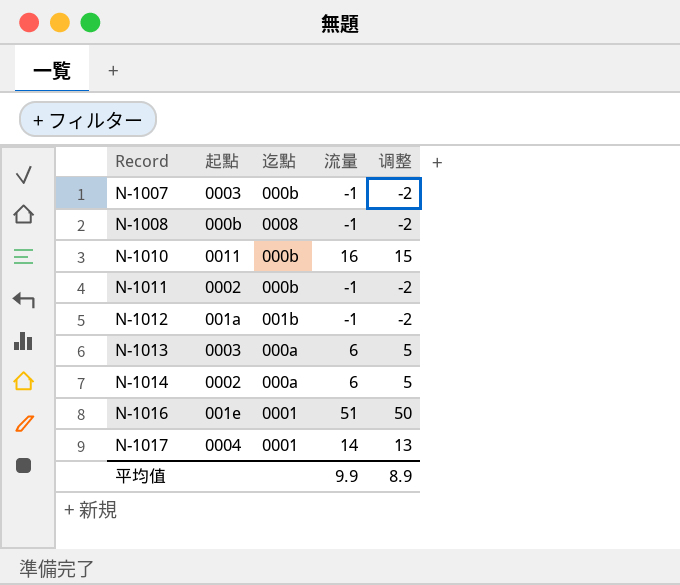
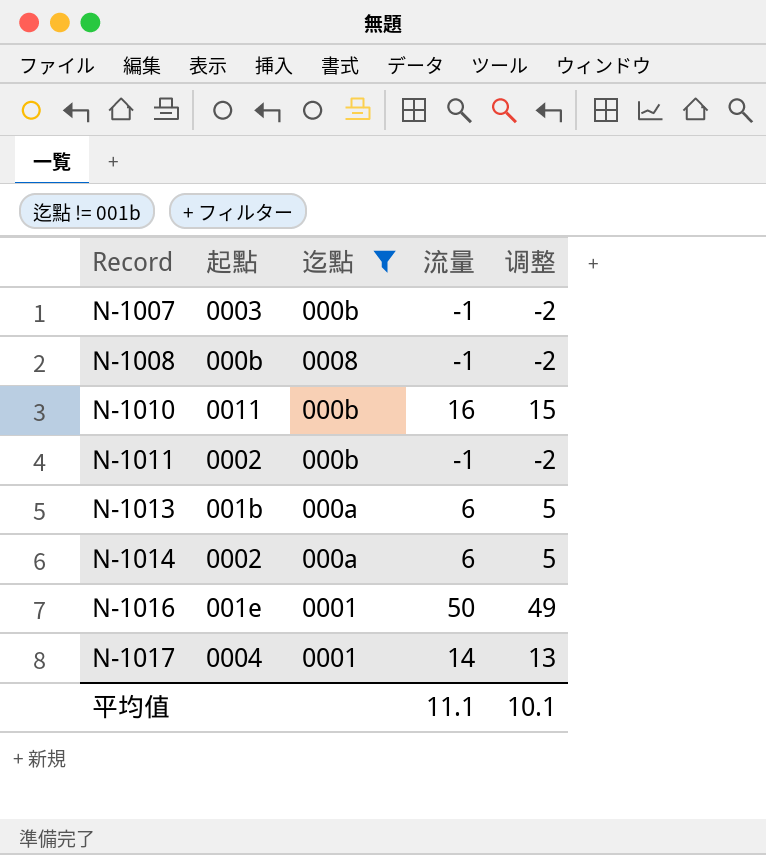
filter: none -> 迄點 != 001b
N-1013 | 起點: 0003 -> 001b
N-1016 | 流量: 51 -> 50
N-1016 | 调整: 50 -> 49
平均值 | 流量: 9.9 -> 11.1
平均值 | 调整: 8.9 -> 10.1

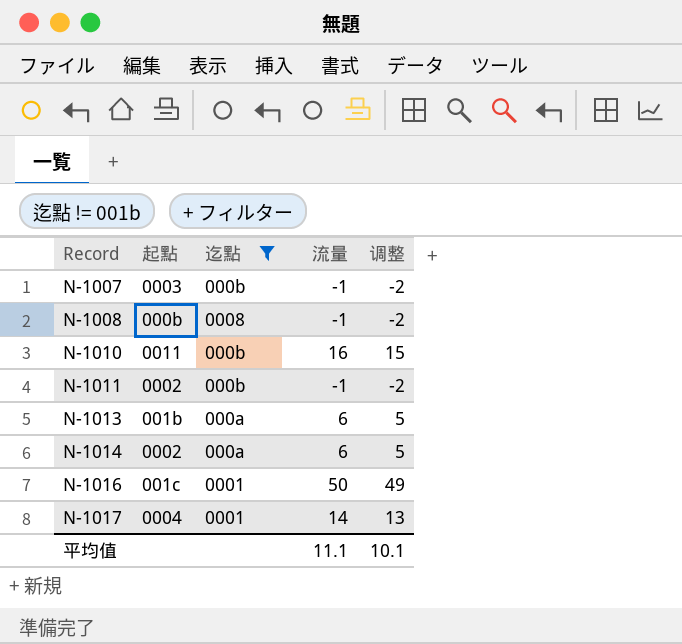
N-1016 | 起點: 001e -> 001c

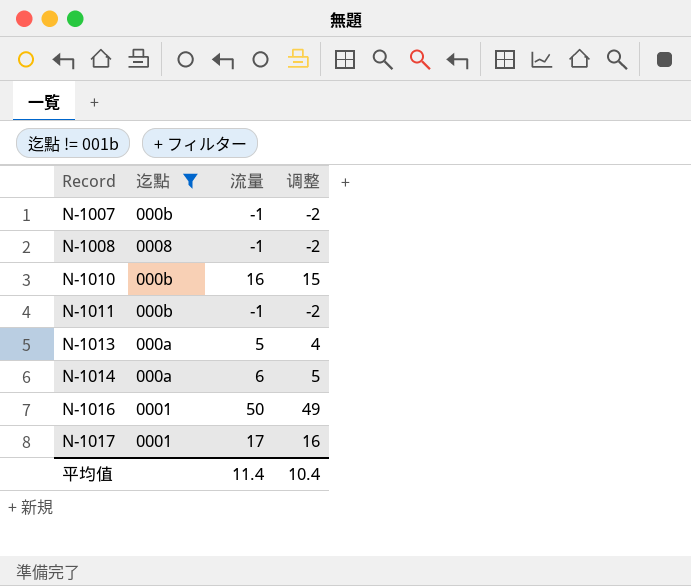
column 起點 | position: 2 -> none
N-1013 | 流量: 6 -> 5
N-1013 | 调整: 5 -> 4
N-1017 | 流量: 14 -> 17
N-1017 | 调整: 13 -> 16
平均值 | 流量: 11.1 -> 11.4
平均值 | 调整: 10.1 -> 10.4

